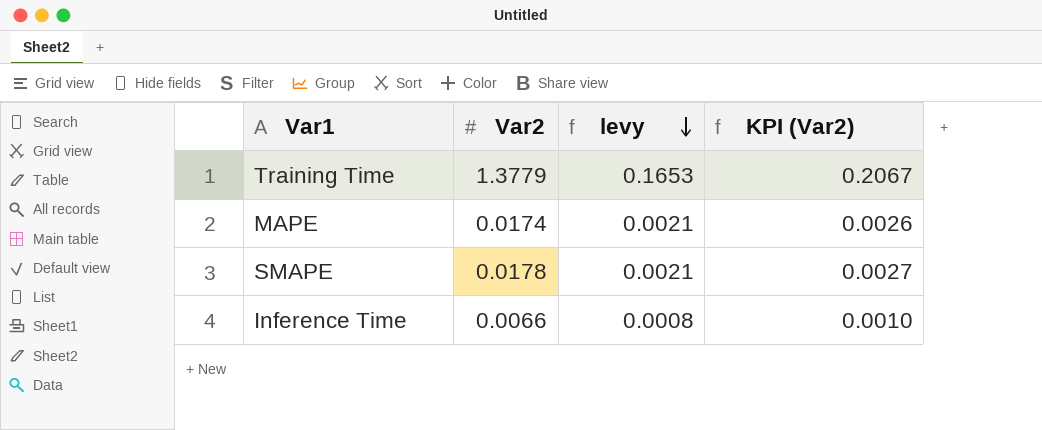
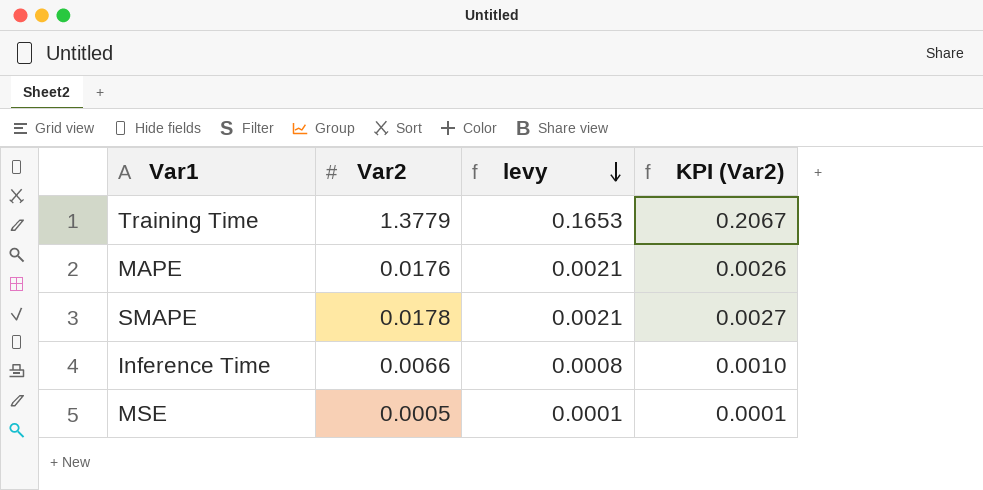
MAPE | Var2: 0.0174 -> 0.0176
row MSE: none -> 0.0005 | 0.0001 | 0.0001

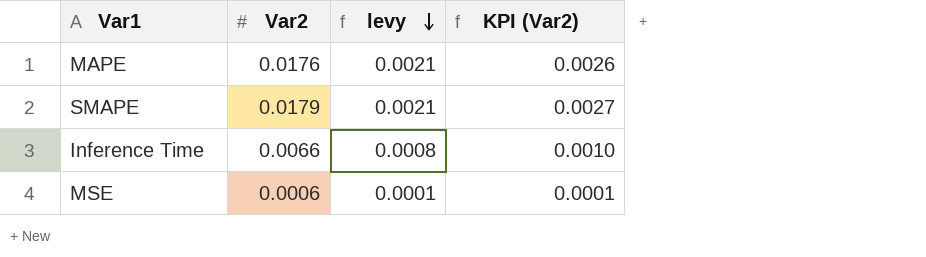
row Training Time: 1.3779 | 0.1653 | 0.2067 -> none
SMAPE | Var2: 0.0178 -> 0.0179
MSE | Var2: 0.0005 -> 0.0006

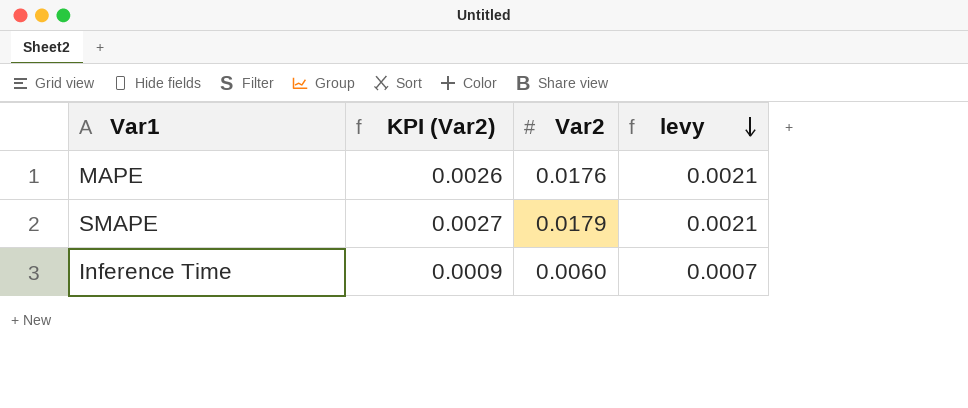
column KPI (Var2) | position: 4 -> 2
row MSE: 0.0006 | 0.0001 | 0.0001 -> none
Inference Time | KPI (Var2): 0.0010 -> 0.0009
Inference Time | Var2: 0.0066 -> 0.0060
Inference Time | levy: 0.0008 -> 0.0007

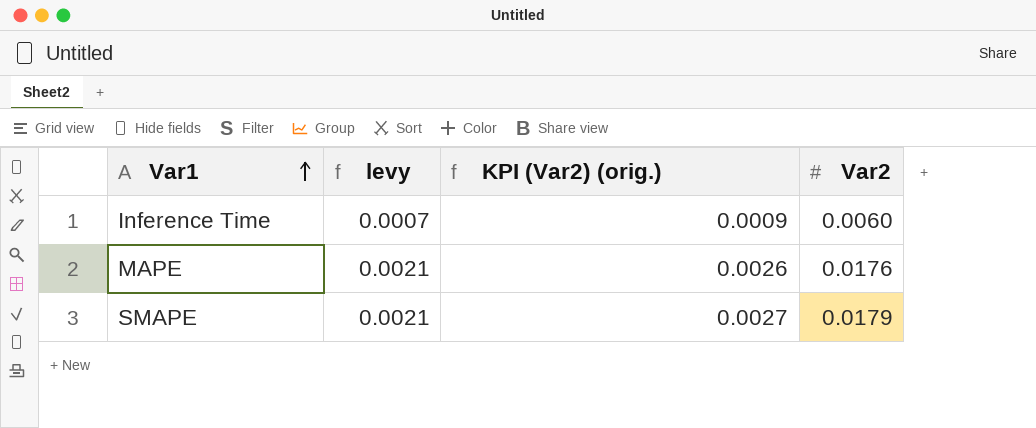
row order: levy descending -> Var1 ascending
column levy | position: 4 -> 2
column name: KPI (Var2) -> KPI (Var2) (orig.)

